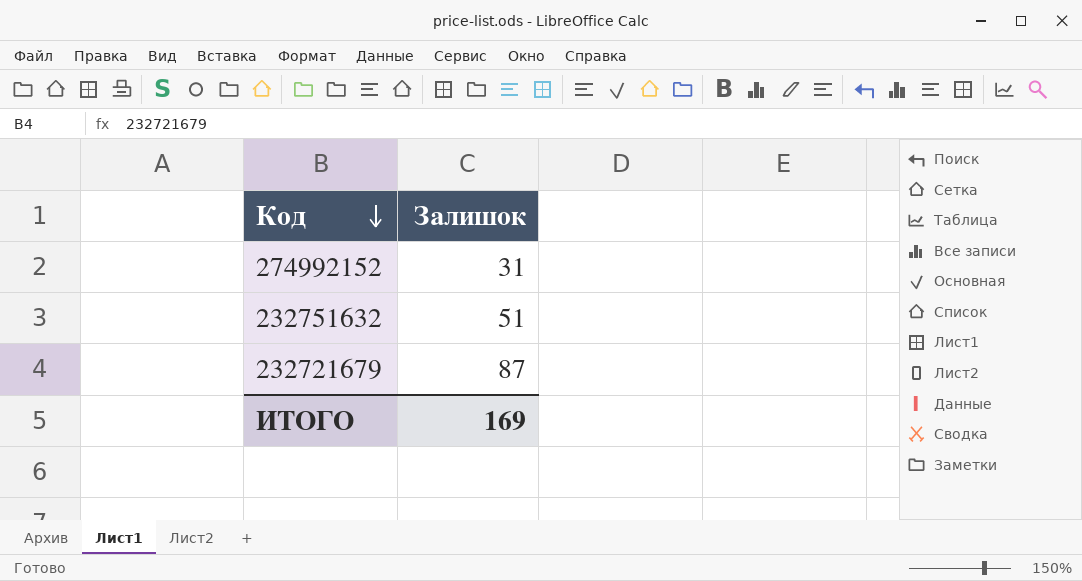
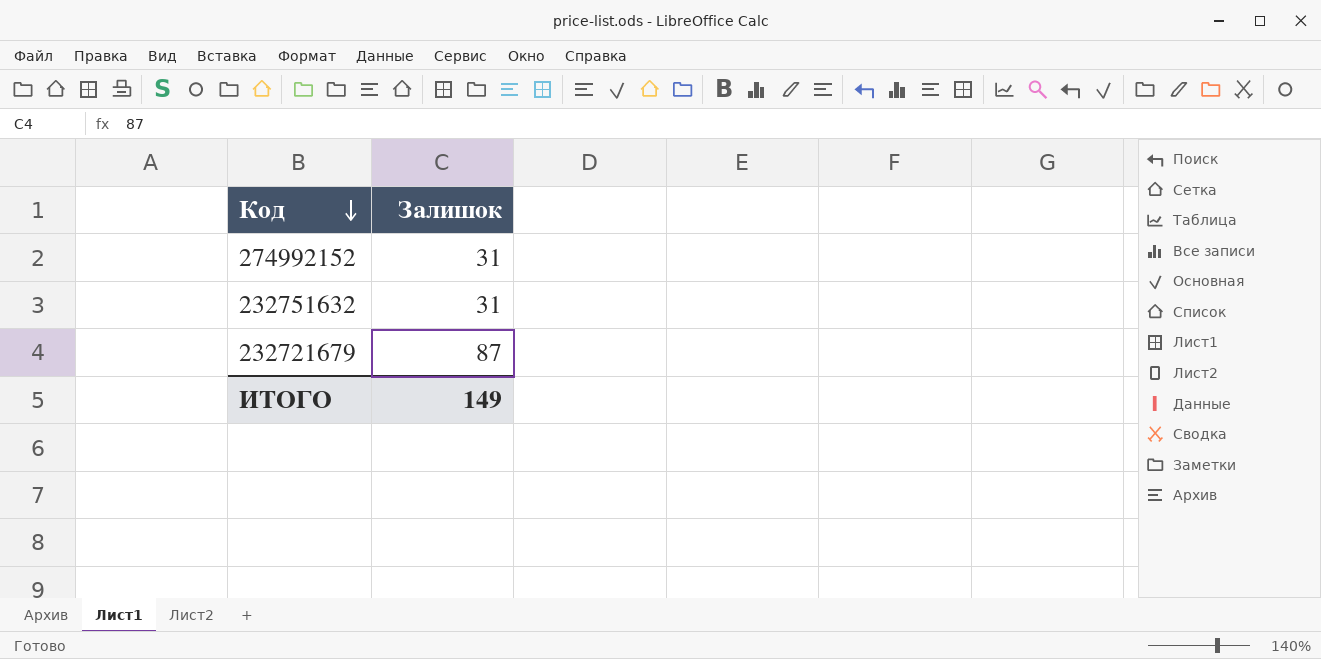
232751632 | Залишок: 51 -> 31
ИТОГО | Залишок: 169 -> 149

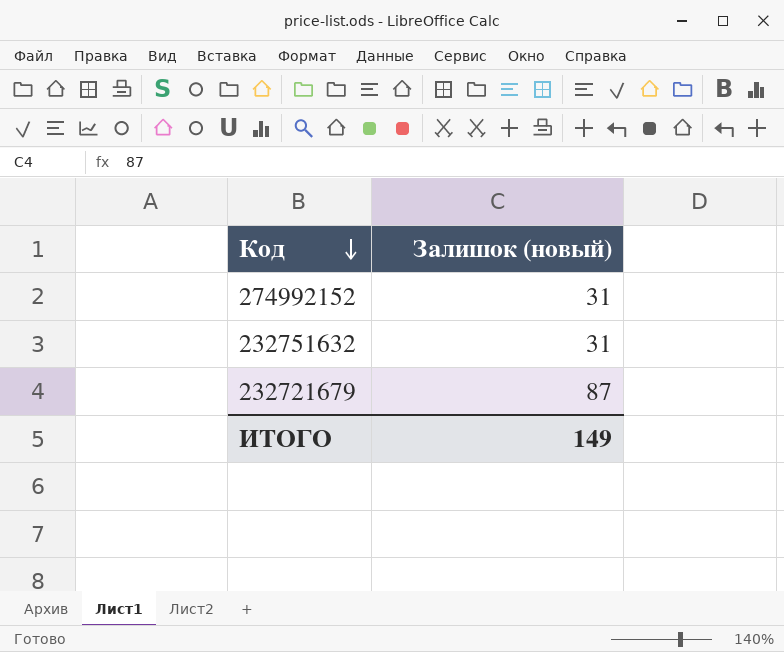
column name: Залишок -> Залишок (новый)

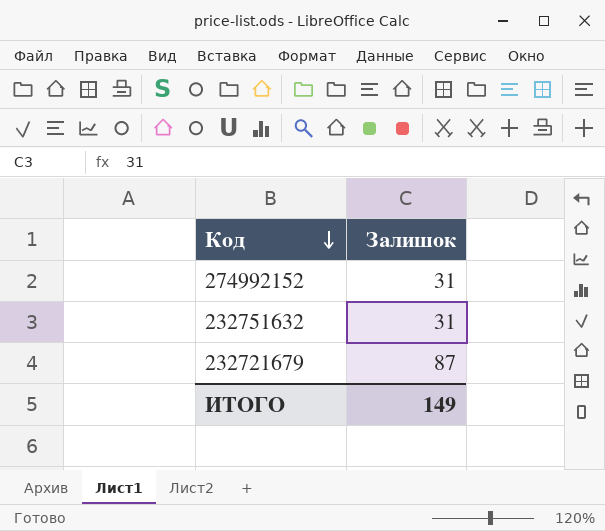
column name: Залишок (новый) -> Залишок

